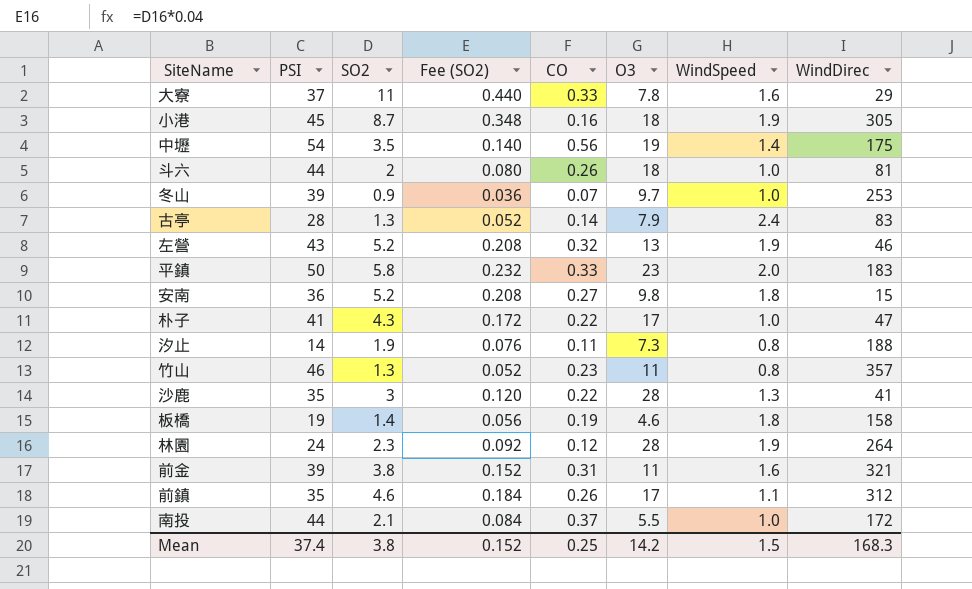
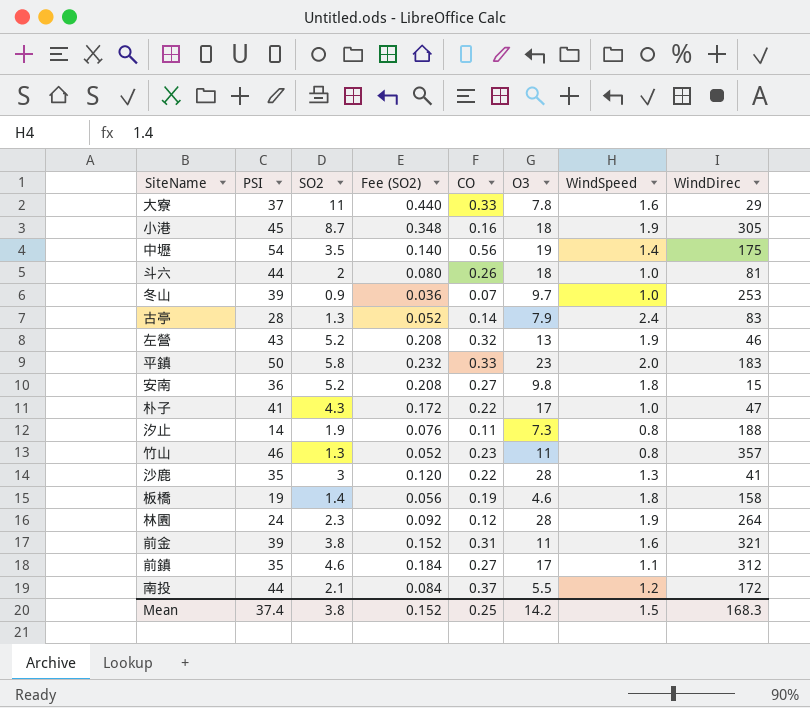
前鎮 | CO: 0.26 -> 0.27
南投 | WindSpeed: 1.0 -> 1.2

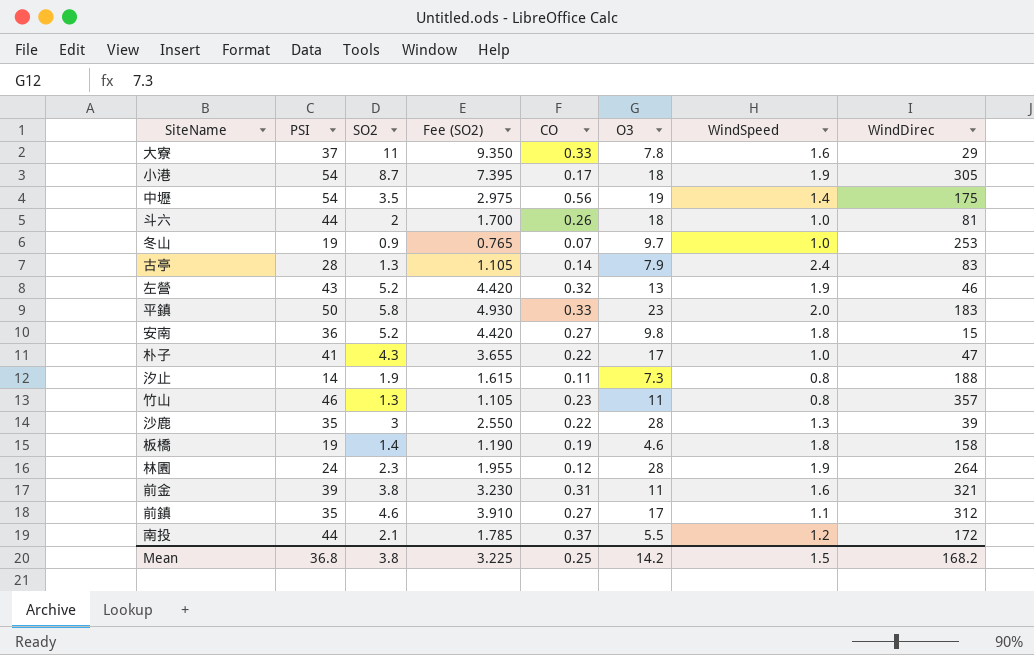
column Fee (SO2) | formula: [SO2] * 0.04 -> [SO2] * 0.85
小港 | PSI: 45 -> 54
小港 | CO: 0.16 -> 0.17
冬山 | PSI: 39 -> 19
沙鹿 | WindDirec: 41 -> 39
Mean | PSI: 37.4 -> 36.8
Mean | Fee (SO2): 0.152 -> 3.225
Mean | WindDirec: 168.3 -> 168.2

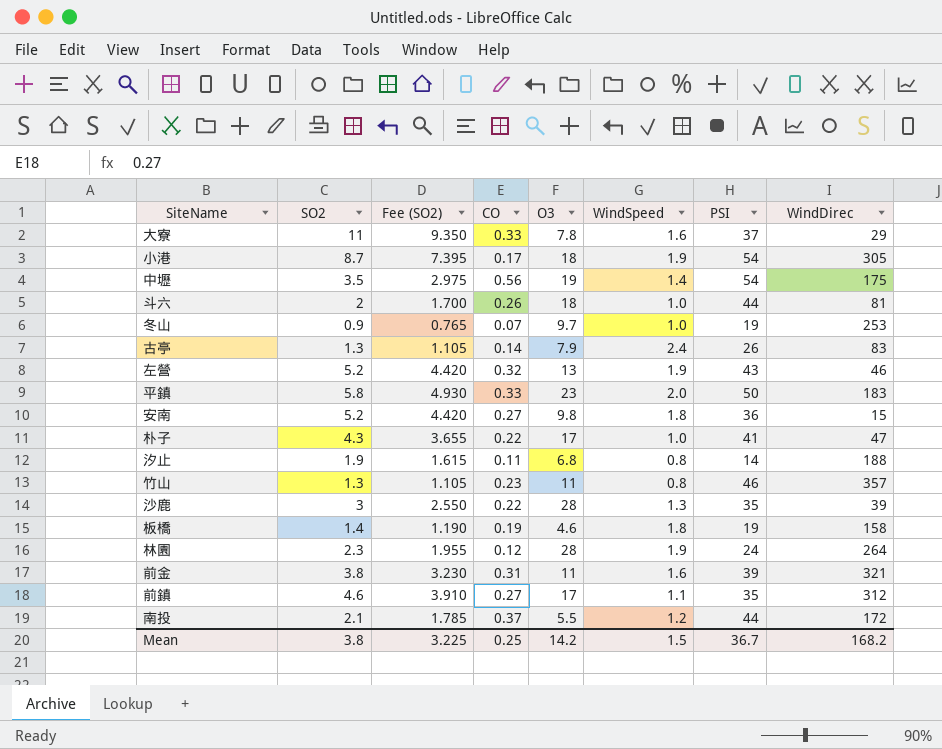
column PSI | position: 2 -> 7
古亭 | PSI: 28 -> 26
汐止 | O3: 7.3 -> 6.8
Mean | PSI: 36.8 -> 36.7

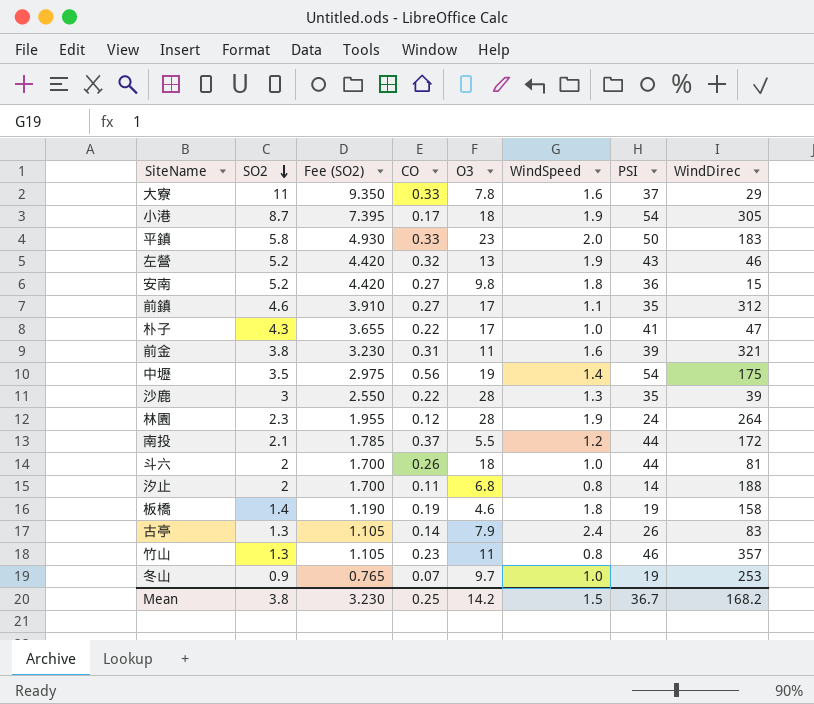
row order: none -> SO2 descending
汐止 | SO2: 1.9 -> 2
汐止 | Fee (SO2): 1.615 -> 1.700
Mean | Fee (SO2): 3.225 -> 3.230

